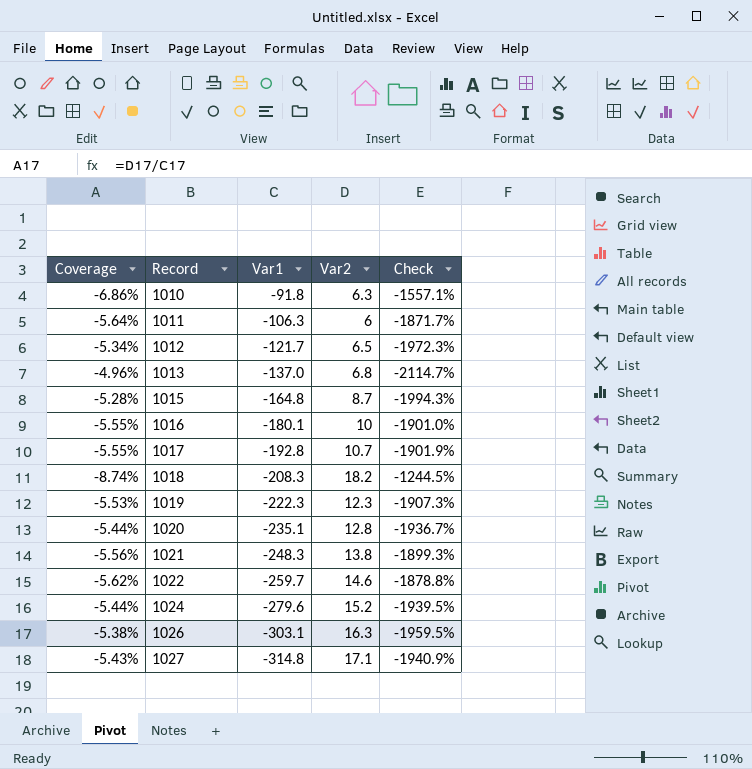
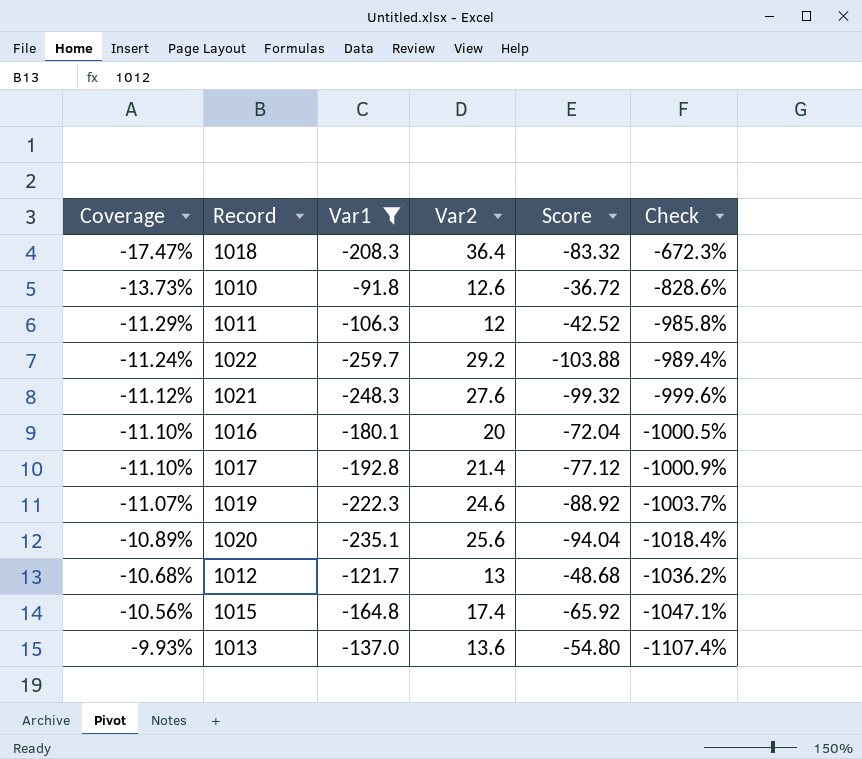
filter: none -> Var1 >= -259.7
row order: Record ascending -> Coverage ascending
column Score | formula: none -> [Var1] * 0.4
1018 | Coverage: -8.74% -> -17.47%
1018 | Var2: 18.2 -> 36.4
1018 | Check: -1244.5% -> -672.3%
1010 | Coverage: -6.86% -> -13.73%
1010 | Var2: 6.3 -> 12.6
1010 | Check: -1557.1% -> -828.6%
1011 | Coverage: -5.64% -> -11.29%
1011 | Var2: 6 -> 12
1011 | Check: -1871.7% -> -985.8%
1022 | Coverage: -5.62% -> -11.24%
1022 | Var2: 14.6 -> 29.2
1022 | Check: -1878.8% -> -989.4%
1021 | Coverage: -5.56% -> -11.12%
1021 | Var2: 13.8 -> 27.6
1021 | Check: -1899.3% -> -999.6%
1016 | Coverage: -5.55% -> -11.10%
1016 | Var2: 10 -> 20
1016 | Check: -1901.0% -> -1000.5%
1017 | Coverage: -5.55% -> -11.10%
1017 | Var2: 10.7 -> 21.4
1017 | Check: -1901.9% -> -1000.9%
1019 | Coverage: -5.53% -> -11.07%
1019 | Var2: 12.3 -> 24.6
1019 | Check: -1907.3% -> -1003.7%
1020 | Coverage: -5.44% -> -10.89%
1020 | Var2: 12.8 -> 25.6
1020 | Check: -1936.7% -> -1018.4%
1012 | Coverage: -5.34% -> -10.68%
1012 | Var2: 6.5 -> 13
1012 | Check: -1972.3% -> -1036.2%
1015 | Coverage: -5.28% -> -10.56%
1015 | Var2: 8.7 -> 17.4
1015 | Check: -1994.3% -> -1047.1%
1013 | Coverage: -4.96% -> -9.93%
1013 | Var2: 6.8 -> 13.6
1013 | Check: -2114.7% -> -1107.4%

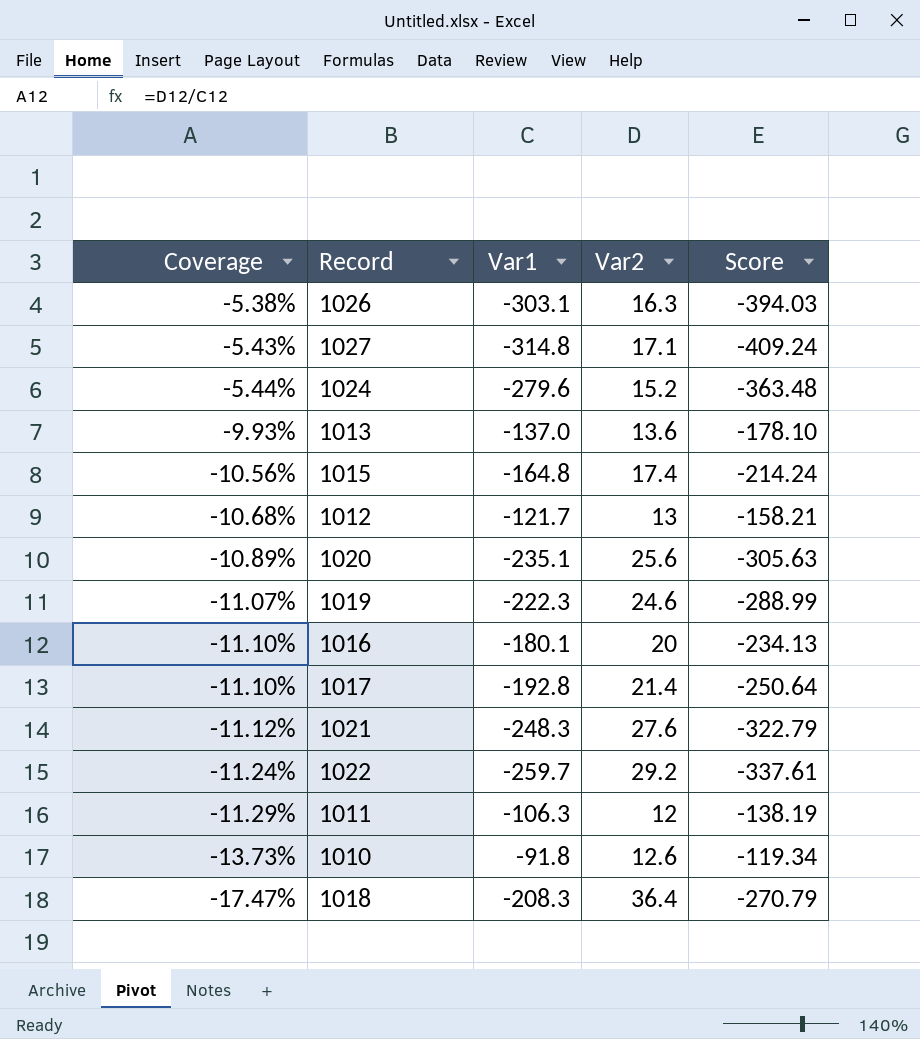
filter: Var1 >= -259.7 -> none
row order: Coverage ascending -> Coverage descending
column Check | formula: ([Var1] - [Var2]) / [Var2] -> none
column Score | formula: [Var1] * 0.4 -> [Var1] * 1.3

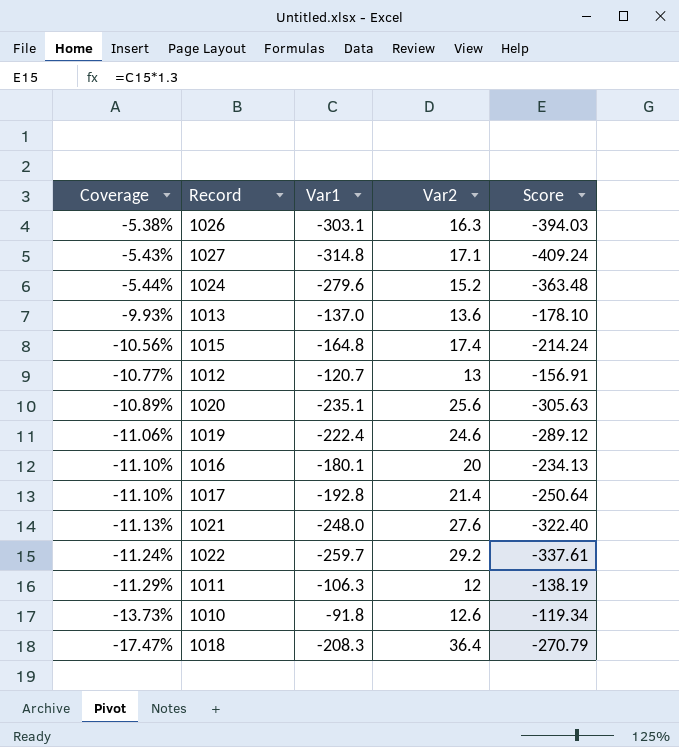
1012 | Coverage: -10.68% -> -10.77%
1012 | Var1: -121.7 -> -120.7
1012 | Score: -158.21 -> -156.91
1019 | Coverage: -11.07% -> -11.06%
1019 | Var1: -222.3 -> -222.4
1019 | Score: -288.99 -> -289.12
1021 | Coverage: -11.12% -> -11.13%
1021 | Var1: -248.3 -> -248.0
1021 | Score: -322.79 -> -322.40

